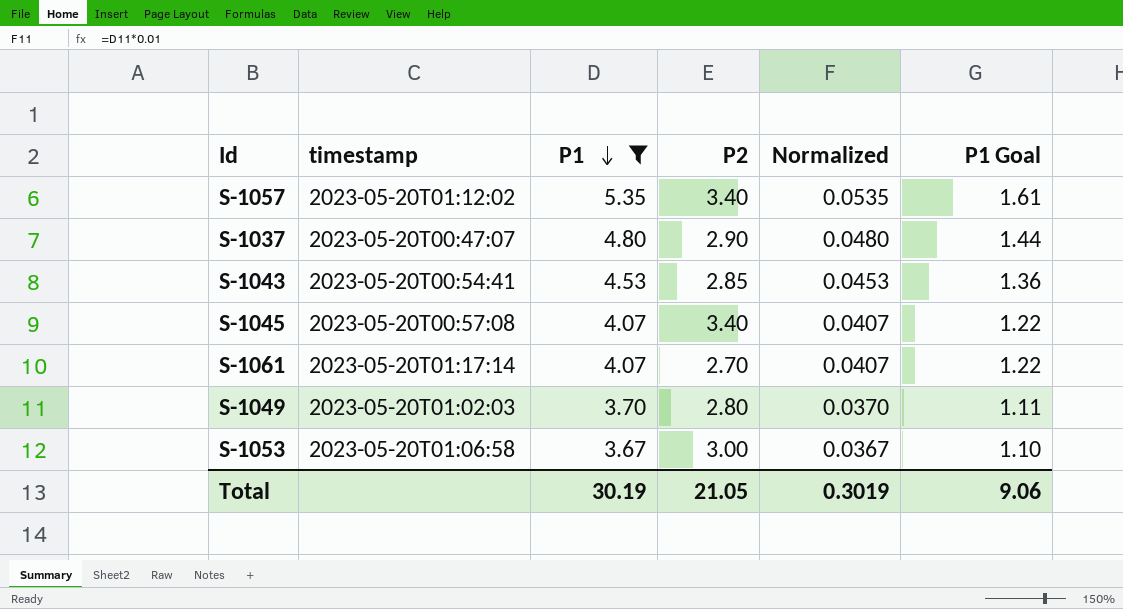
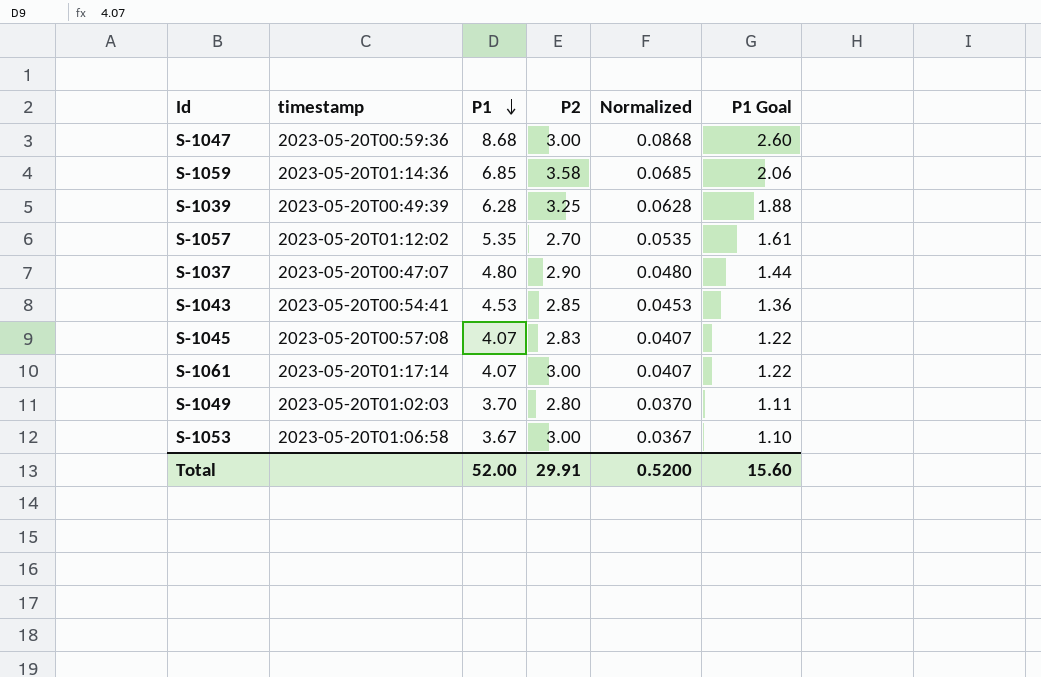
filter: P1 <= 5.35 -> none
S-1057 | P2: 3.40 -> 2.70
S-1045 | P2: 3.40 -> 2.83
S-1061 | P2: 2.70 -> 3.00
Total | P1: 30.19 -> 52.00
Total | P2: 21.05 -> 29.91
Total | Normalized: 0.3019 -> 0.5200
Total | P1 Goal: 9.06 -> 15.60

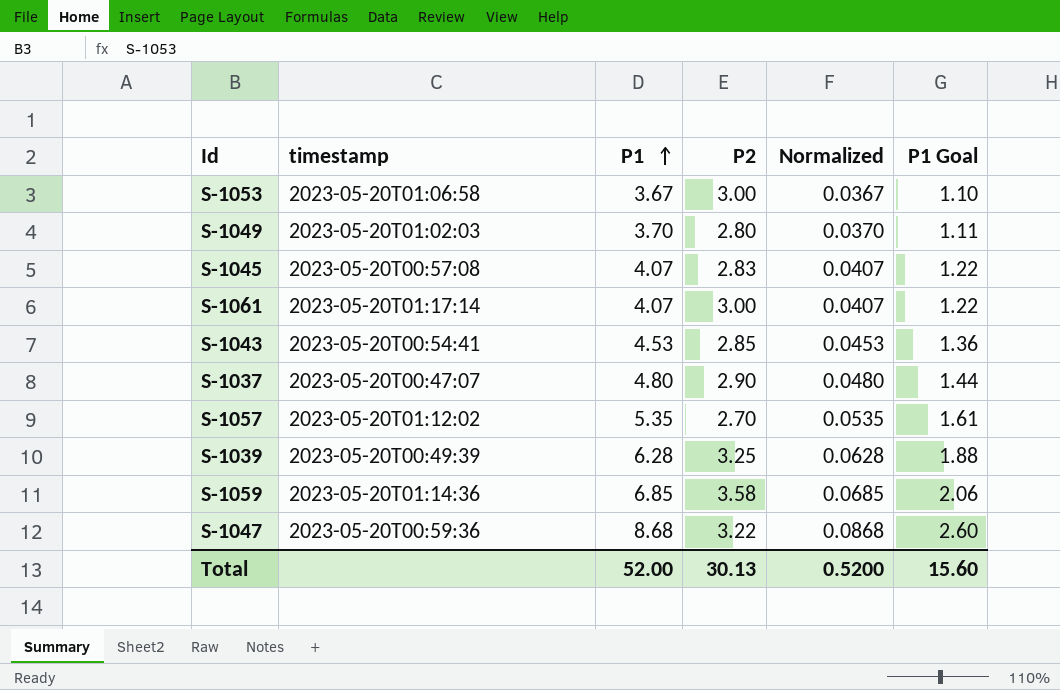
row order: P1 descending -> P1 ascending
S-1047 | P2: 3.00 -> 3.22
Total | P2: 29.91 -> 30.13

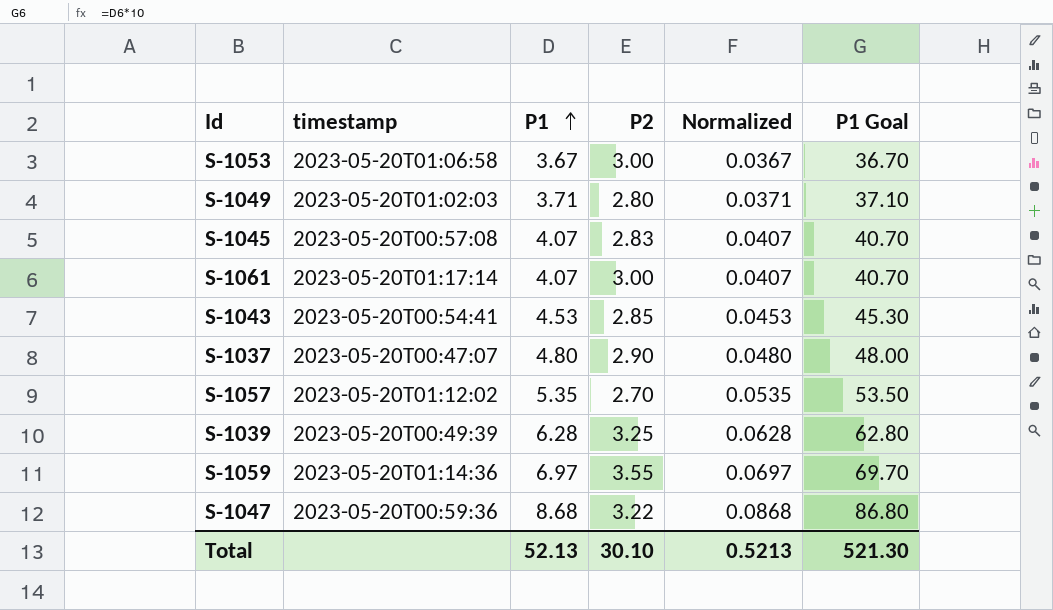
column P1 Goal | formula: [P1] * 0.3 -> [P1] * 10
S-1049 | P1: 3.70 -> 3.71
S-1049 | Normalized: 0.0370 -> 0.0371
S-1059 | P1: 6.85 -> 6.97
S-1059 | P2: 3.58 -> 3.55
S-1059 | Normalized: 0.0685 -> 0.0697
Total | P1: 52.00 -> 52.13
Total | P2: 30.13 -> 30.10
Total | Normalized: 0.5200 -> 0.5213
Total | P1 Goal: 15.60 -> 521.30

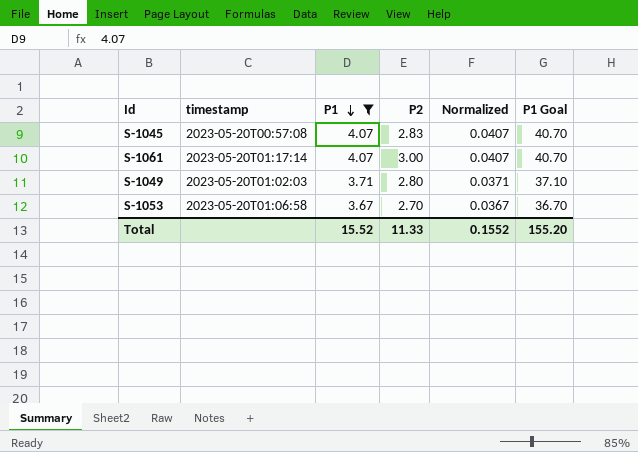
filter: none -> P1 <= 4.07
row order: P1 ascending -> P1 descending
S-1053 | P2: 3.00 -> 2.70
Total | P1: 52.13 -> 15.52
Total | P2: 30.10 -> 11.33
Total | Normalized: 0.5213 -> 0.1552
Total | P1 Goal: 521.30 -> 155.20

